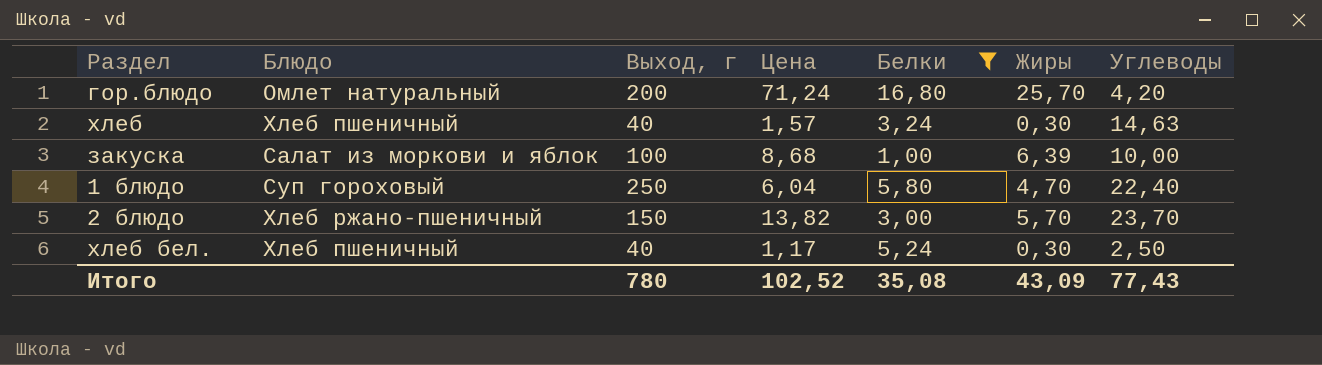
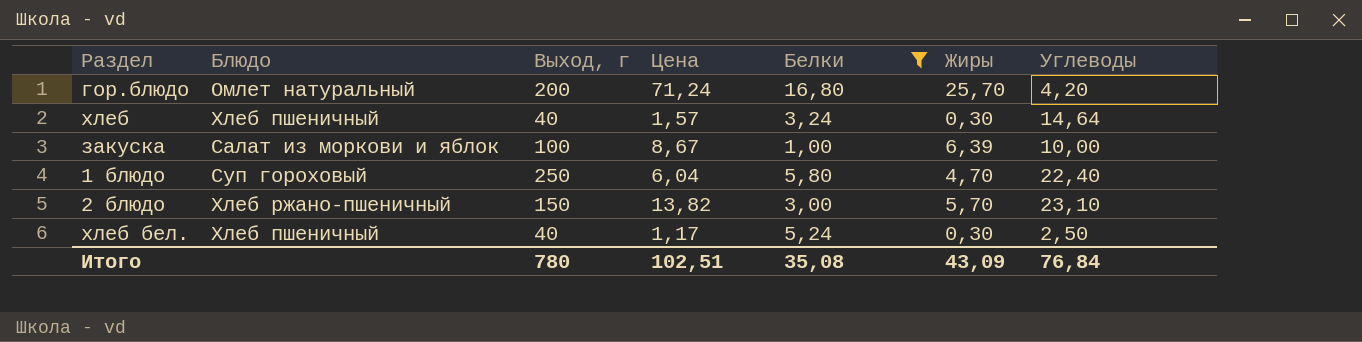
хлеб | Углеводы: 14,63 -> 14,64
закуска | Цена: 8,68 -> 8,67
2 блюдо | Углеводы: 23,70 -> 23,10
Итого | Цена: 102,52 -> 102,51
Итого | Углеводы: 77,43 -> 76,84

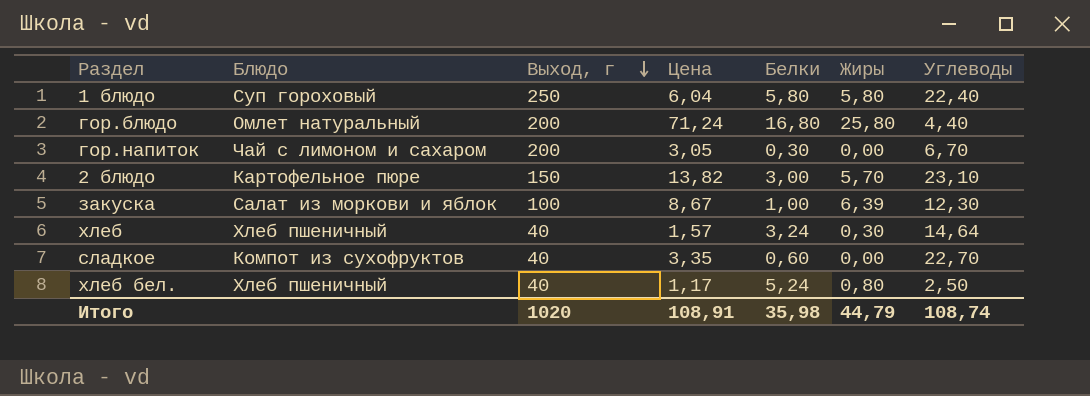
filter: Белки >= 1,00 -> none
row order: none -> Выход, г descending
1 блюдо | Жиры: 4,70 -> 5,80
гор.блюдо | Жиры: 25,70 -> 25,80
гор.блюдо | Углеводы: 4,20 -> 4,40
2 блюдо | Блюдо: Хлеб ржано-пшеничный -> Картофельное пюре
закуска | Углеводы: 10,00 -> 12,30
хлеб бел. | Жиры: 0,30 -> 0,80
Итого | Выход, г: 780 -> 1020
Итого | Цена: 102,51 -> 108,91
Итого | Белки: 35,08 -> 35,98
Итого | Жиры: 43,09 -> 44,79
Итого | Углеводы: 76,84 -> 108,74

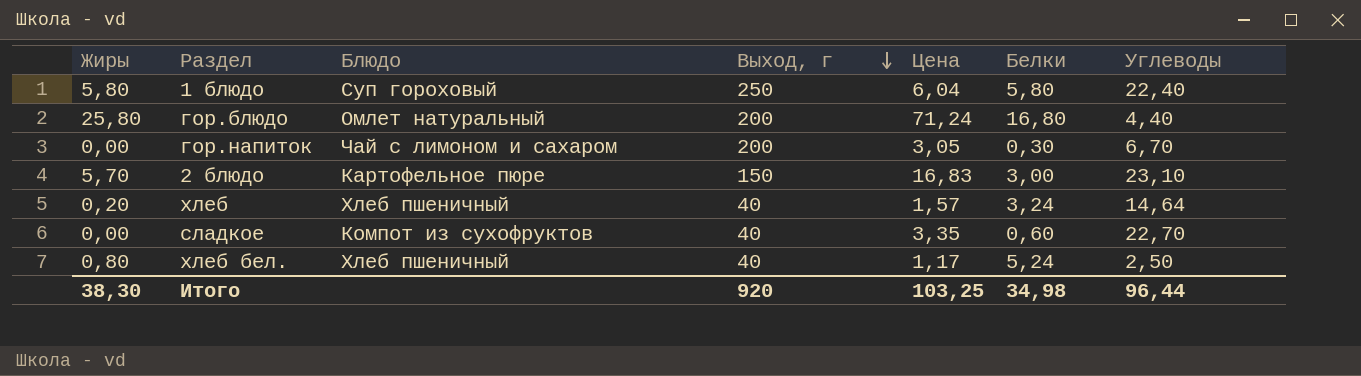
column Жиры | position: 6 -> 1
row закуска: Салат из моркови и яблок | 100 | 8,67 | 1,00 | 6,39 | 12,30 -> none
2 блюдо | Цена: 13,82 -> 16,83
хлеб | Жиры: 0,30 -> 0,20
Итого | Жиры: 44,79 -> 38,30
Итого | Выход, г: 1020 -> 920
Итого | Цена: 108,91 -> 103,25
Итого | Белки: 35,98 -> 34,98
Итого | Углеводы: 108,74 -> 96,44

